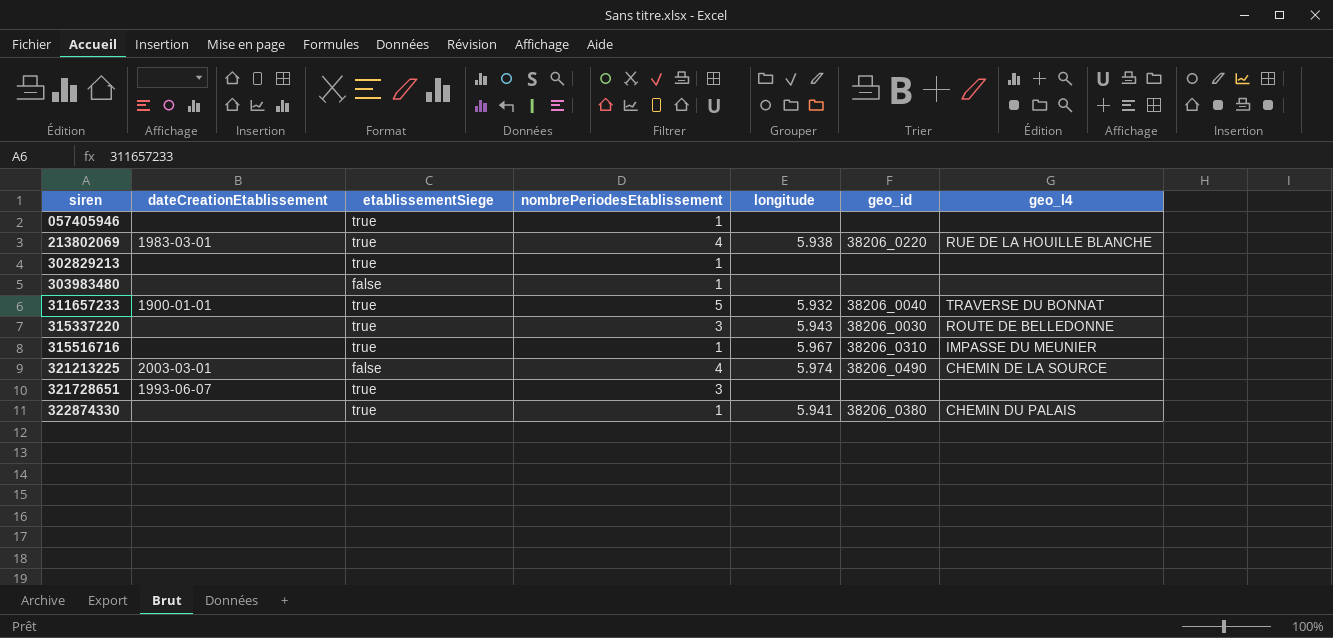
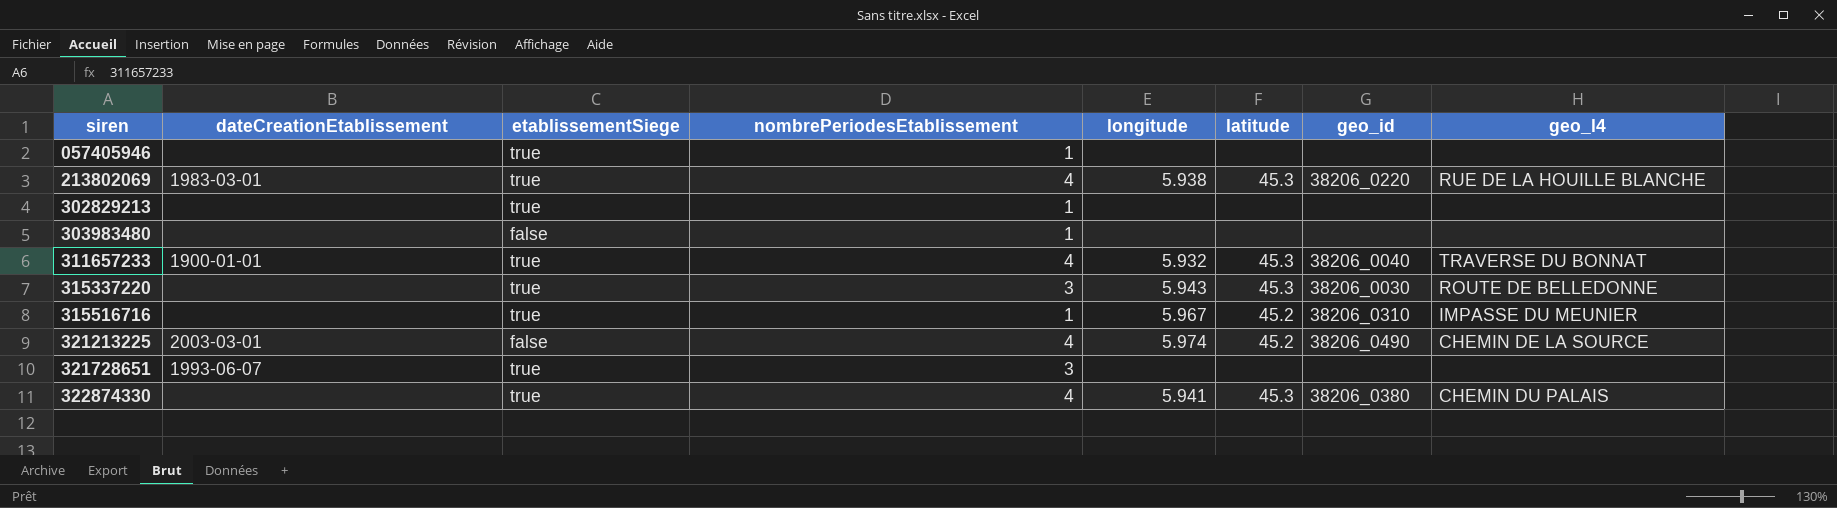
column latitude | position: none -> 6
311657233 | nombrePeriodesEtablissement: 5 -> 4
322874330 | nombrePeriodesEtablissement: 1 -> 4

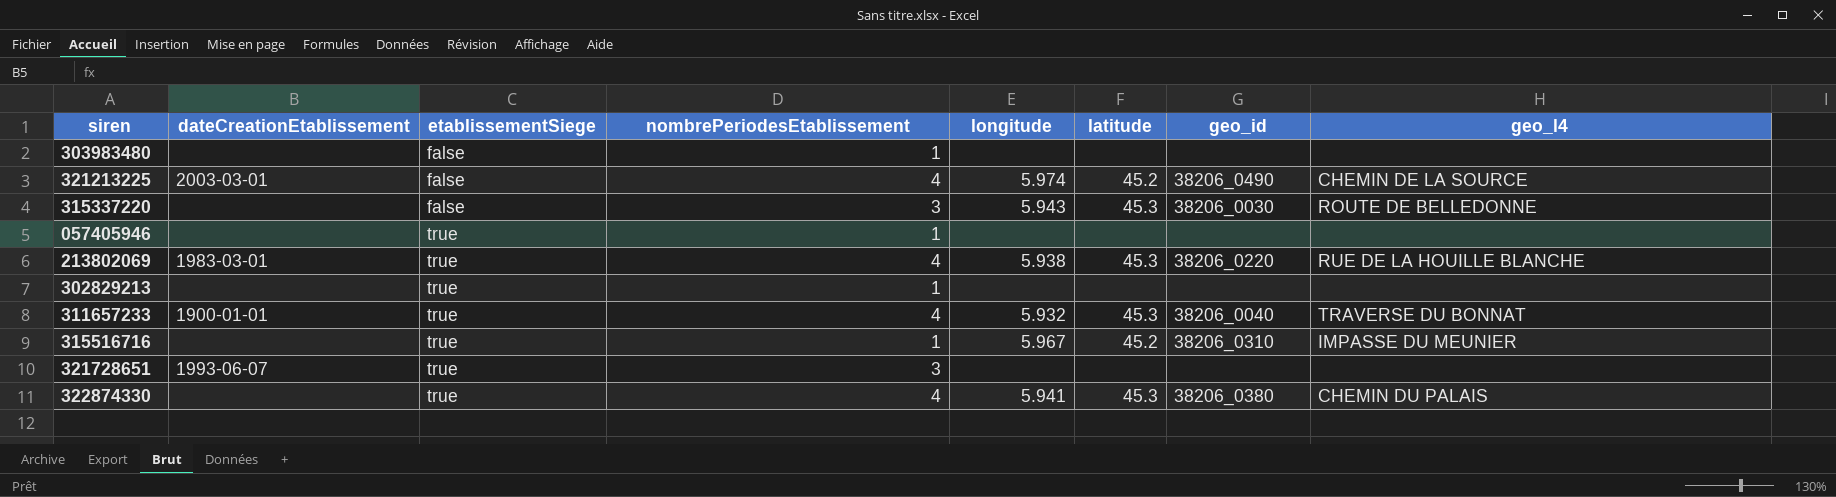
row order: siren ascending -> etablissementSiege ascending
315337220 | etablissementSiege: true -> false

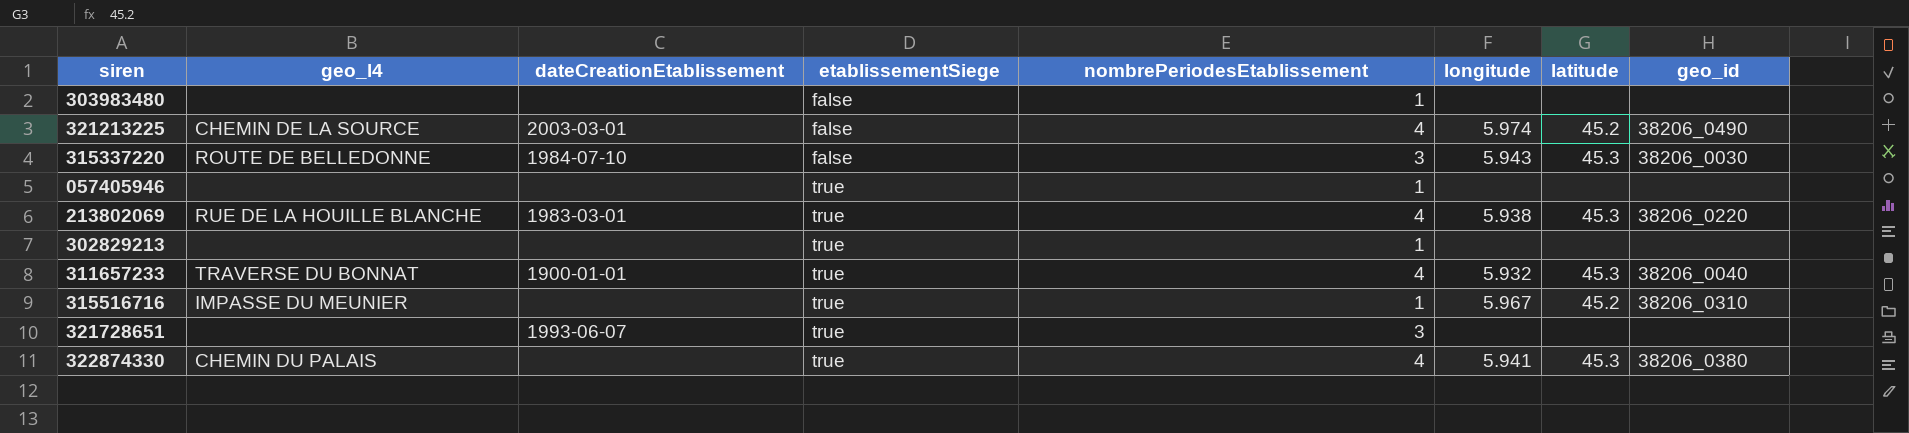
column geo_l4 | position: 8 -> 2
315337220 | dateCreationEtablissement: none -> 1984-07-10

